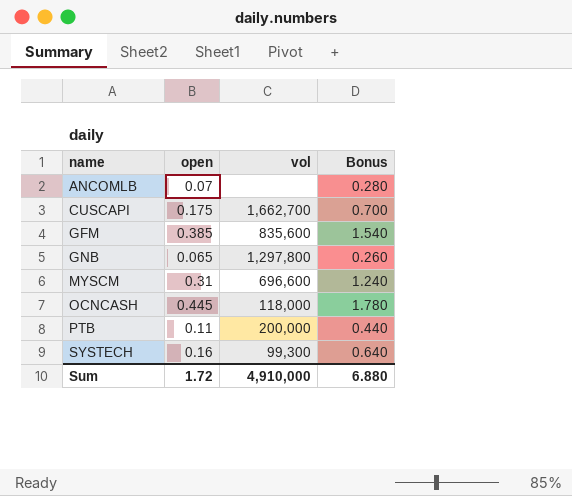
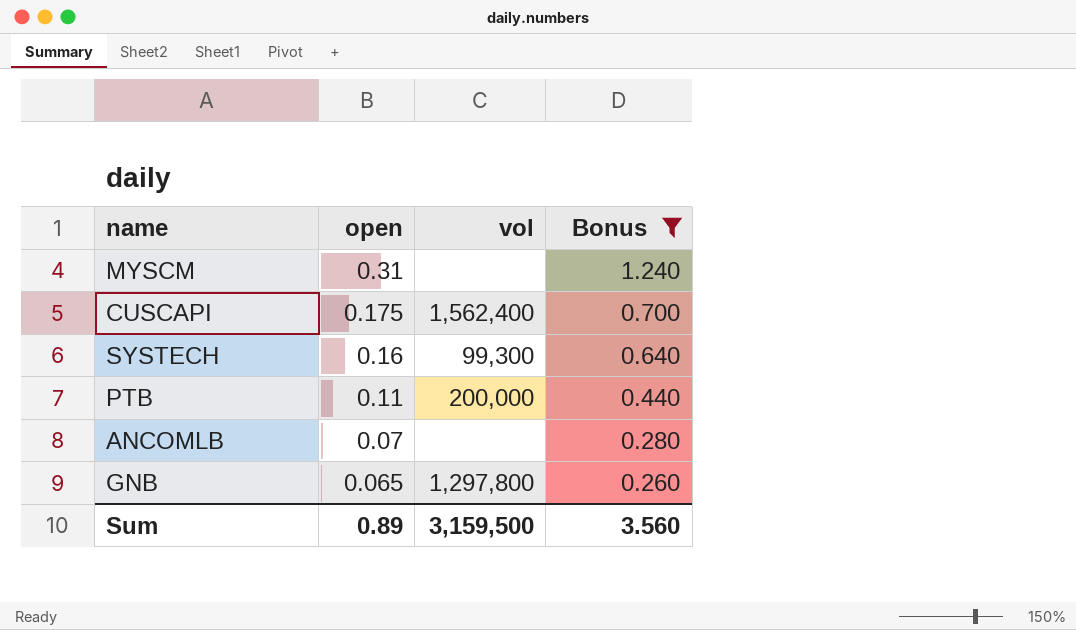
filter: none -> Bonus <= 1.240
row order: name ascending -> open descending
MYSCM | vol: 696,600 -> none
CUSCAPI | vol: 1,662,700 -> 1,562,400
Sum | open: 1.72 -> 0.89
Sum | vol: 4,910,000 -> 3,159,500
Sum | Bonus: 6.880 -> 3.560

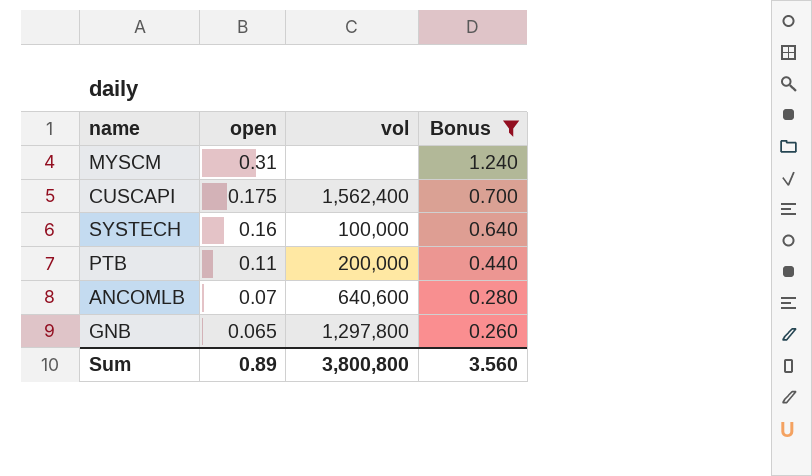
SYSTECH | vol: 99,300 -> 100,000
ANCOMLB | vol: none -> 640,600
Sum | vol: 3,159,500 -> 3,800,800

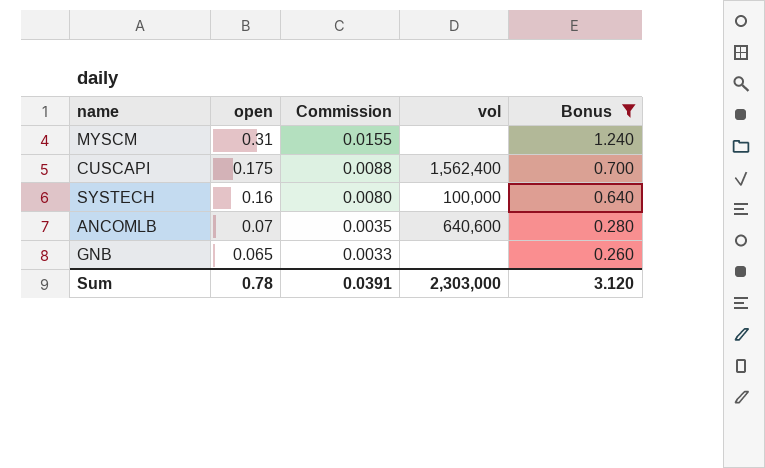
column Commission | formula: none -> [open] * 0.05
row PTB: 0.11 | 200,000 | 0.440 -> none
GNB | vol: 1,297,800 -> none
Sum | open: 0.89 -> 0.78
Sum | vol: 3,800,800 -> 2,303,000
Sum | Bonus: 3.560 -> 3.120

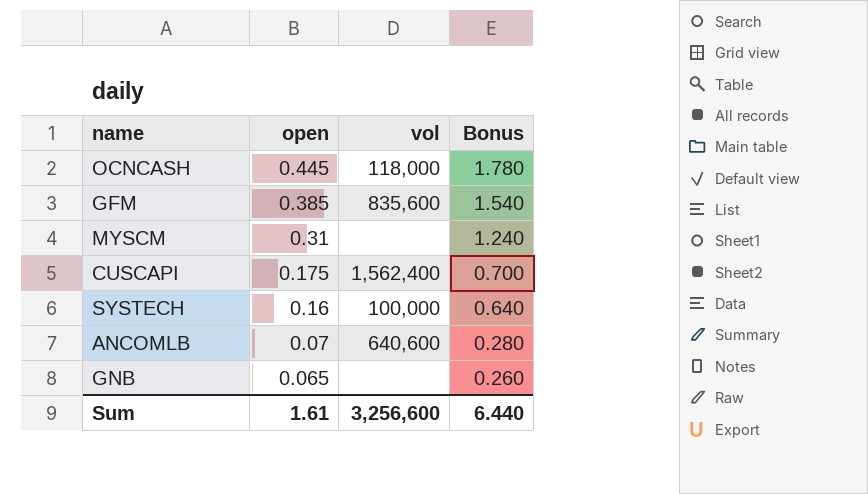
filter: Bonus <= 1.240 -> none
column Commission | formula: [open] * 0.05 -> none
Sum | open: 0.78 -> 1.61
Sum | vol: 2,303,000 -> 3,256,600
Sum | Bonus: 3.120 -> 6.440

